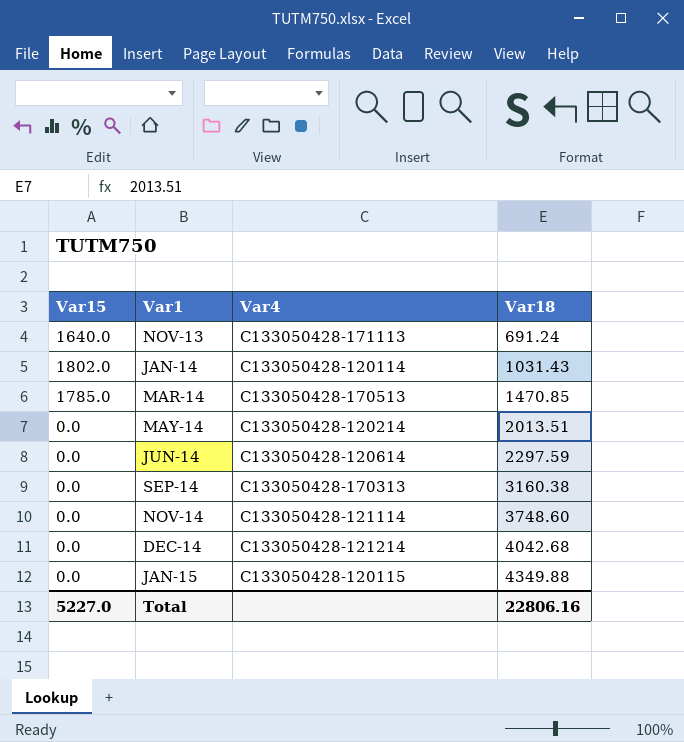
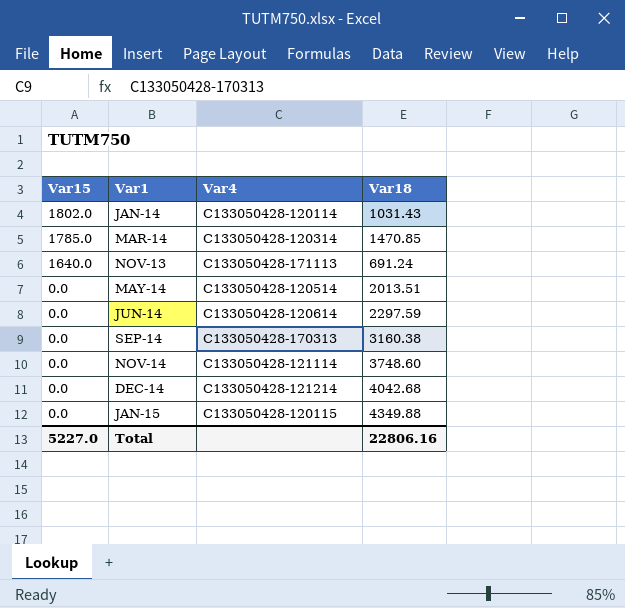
row order: Var1 ascending -> Var15 descending
MAR-14 | Var4: C133050428-170513 -> C133050428-120314
MAY-14 | Var4: C133050428-120214 -> C133050428-120514

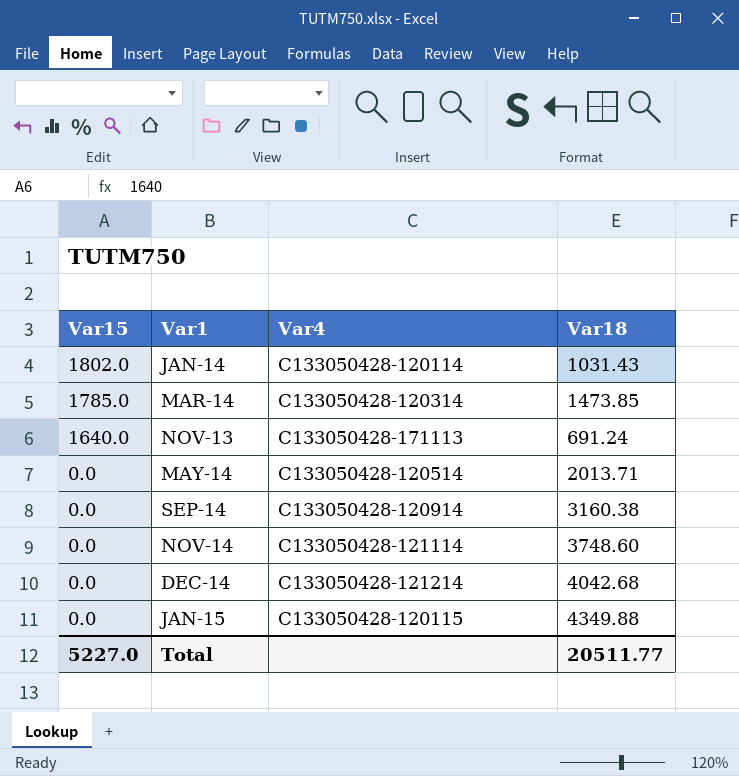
row JUN-14: 0.0 | C133050428-120614 | 2297.59 -> none
MAR-14 | Var18: 1470.85 -> 1473.85
MAY-14 | Var18: 2013.51 -> 2013.71
SEP-14 | Var4: C133050428-170313 -> C133050428-120914
Total | Var18: 22806.16 -> 20511.77

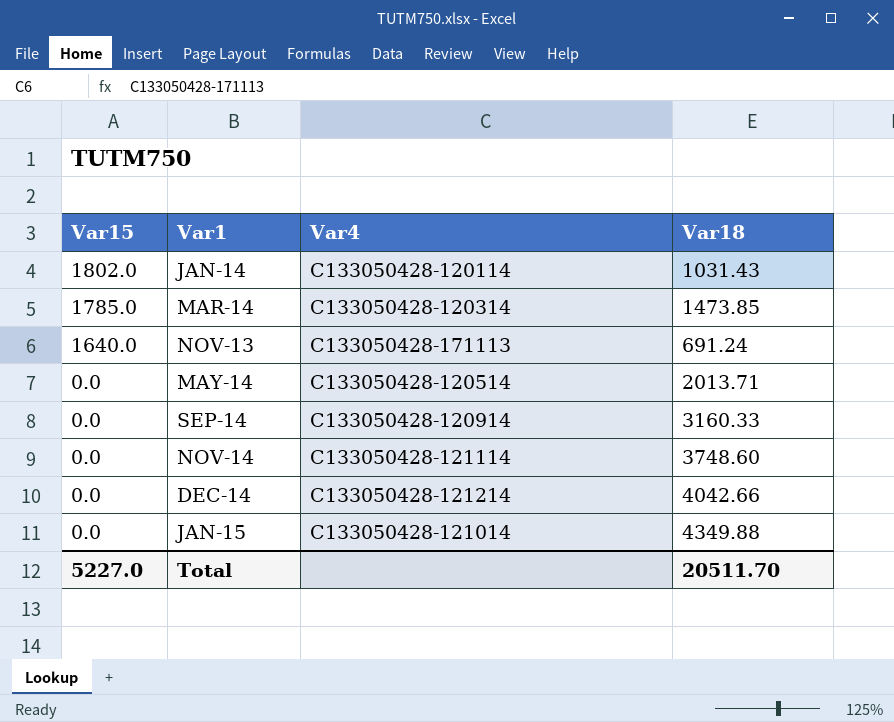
SEP-14 | Var18: 3160.38 -> 3160.33
DEC-14 | Var18: 4042.68 -> 4042.66
JAN-15 | Var4: C133050428-120115 -> C133050428-121014
Total | Var18: 20511.77 -> 20511.70

